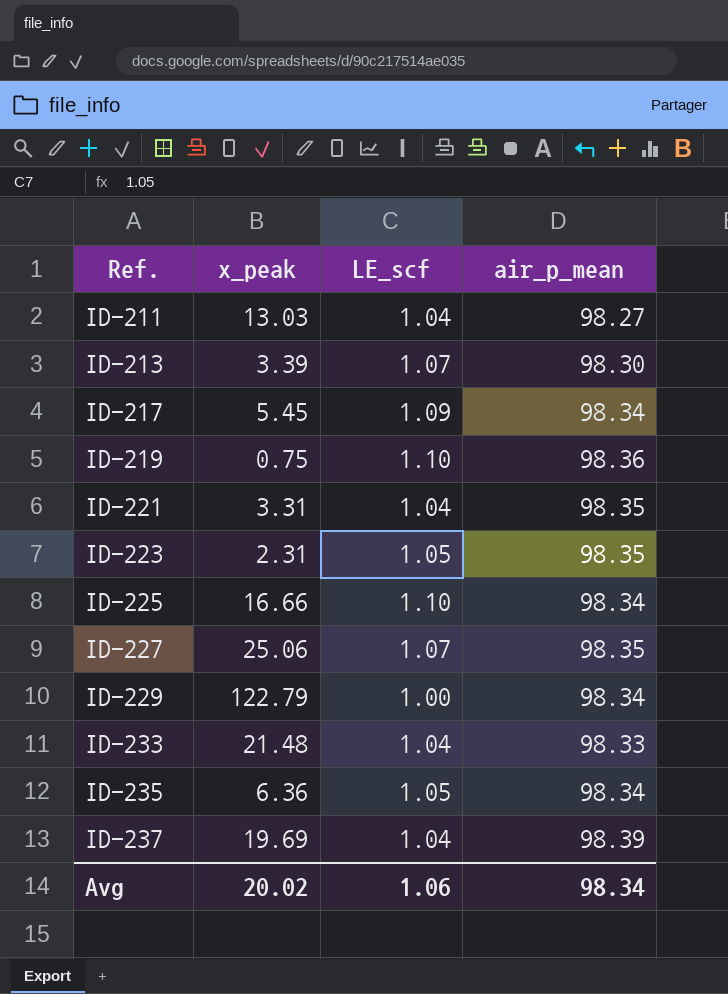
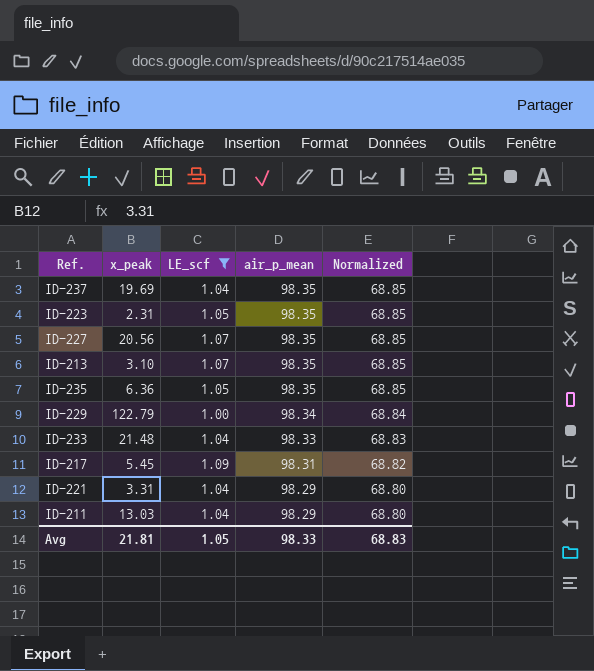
filter: none -> LE_scf != 1.10
row order: Ref. ascending -> air_p_mean descending
column Normalized | formula: none -> [air_p_mean] * 0.7
ID-237 | air_p_mean: 98.39 -> 98.35
ID-227 | x_peak: 25.06 -> 20.56
ID-213 | x_peak: 3.39 -> 3.10
ID-213 | air_p_mean: 98.30 -> 98.35
ID-235 | air_p_mean: 98.34 -> 98.35
ID-217 | air_p_mean: 98.34 -> 98.31
ID-221 | air_p_mean: 98.35 -> 98.29
ID-211 | air_p_mean: 98.27 -> 98.29
Avg | x_peak: 20.02 -> 21.81
Avg | LE_scf: 1.06 -> 1.05
Avg | air_p_mean: 98.34 -> 98.33

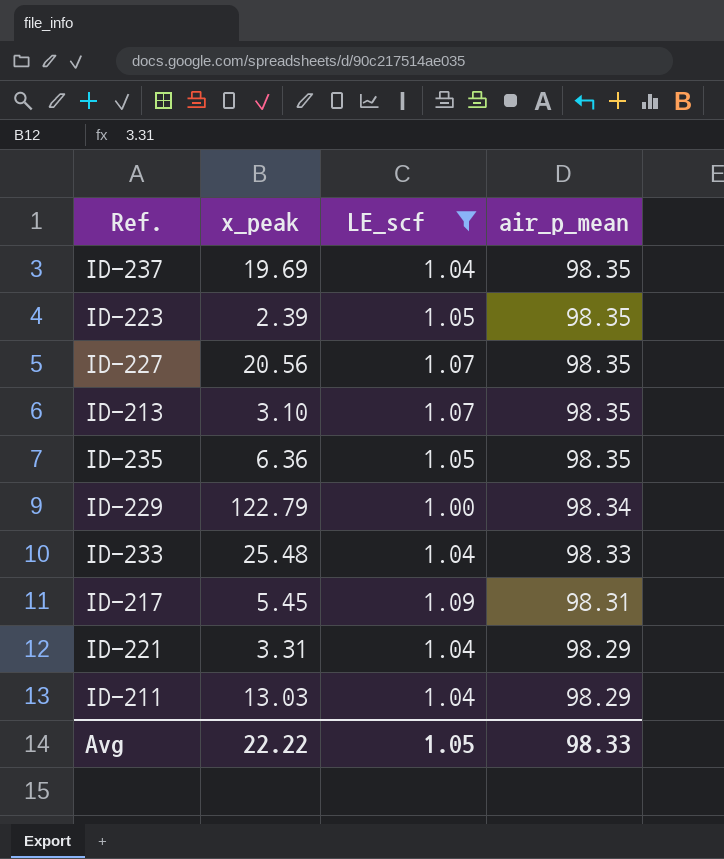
column Normalized | formula: [air_p_mean] * 0.7 -> none
ID-223 | x_peak: 2.31 -> 2.39
ID-233 | x_peak: 21.48 -> 25.48
Avg | x_peak: 21.81 -> 22.22

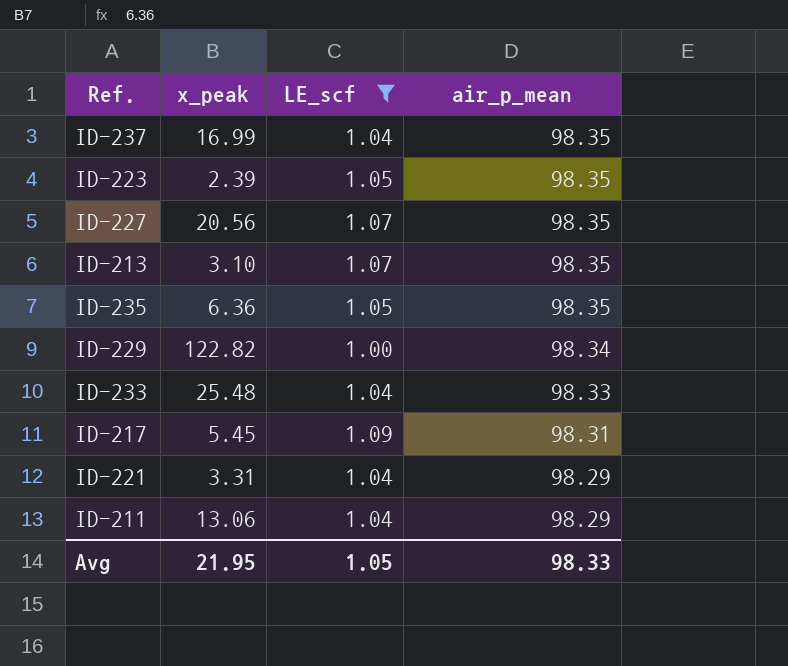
ID-237 | x_peak: 19.69 -> 16.99
ID-229 | x_peak: 122.79 -> 122.82
ID-211 | x_peak: 13.03 -> 13.06
Avg | x_peak: 22.22 -> 21.95

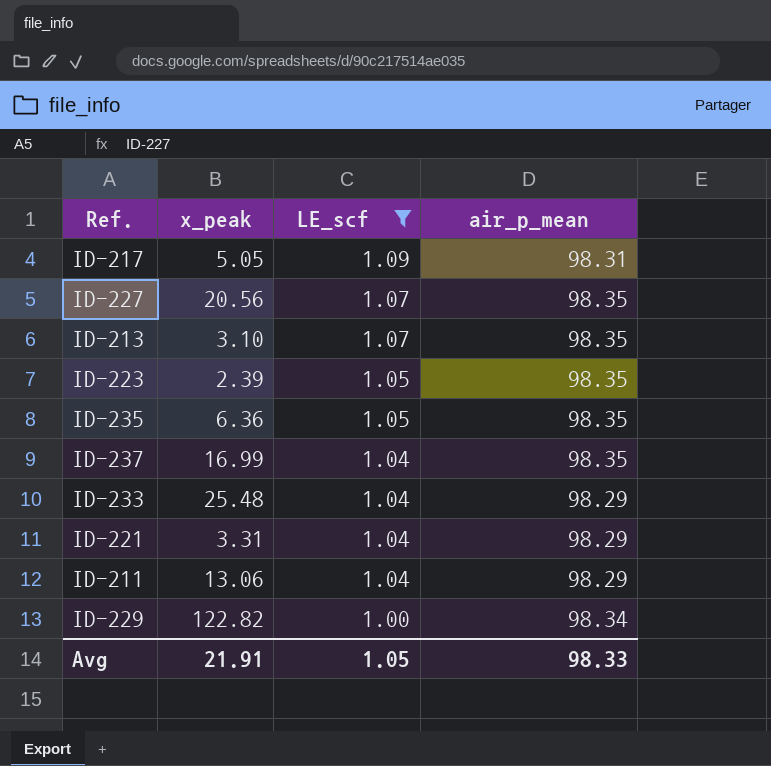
row order: air_p_mean descending -> LE_scf descending
ID-217 | x_peak: 5.45 -> 5.05
ID-233 | air_p_mean: 98.33 -> 98.29
Avg | x_peak: 21.95 -> 21.91

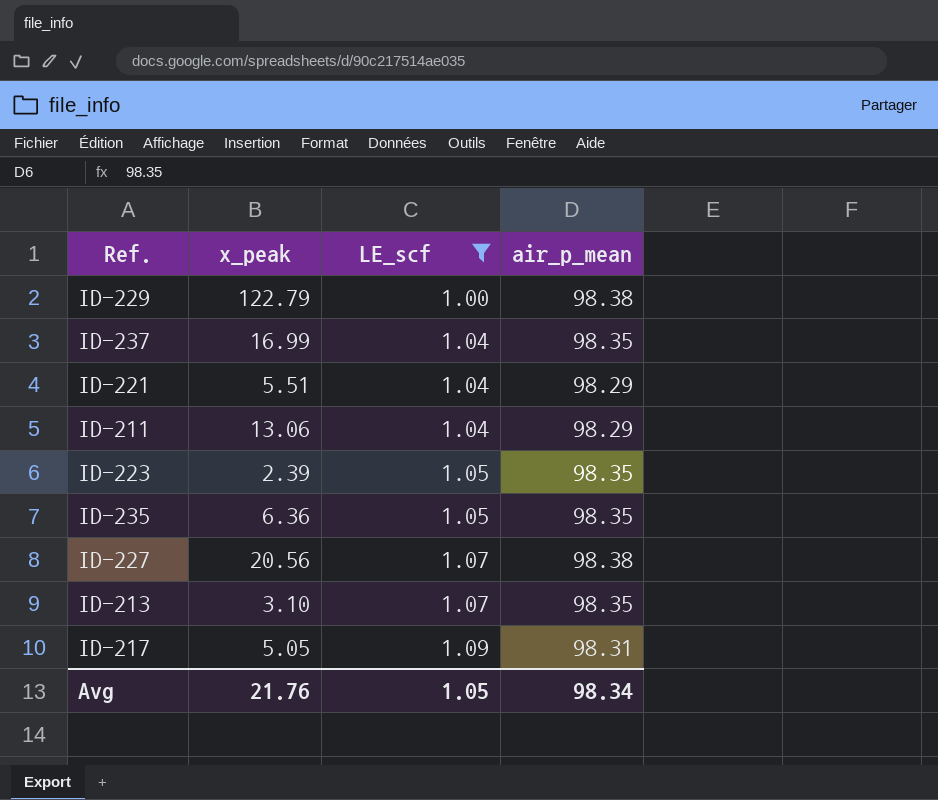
row order: LE_scf descending -> LE_scf ascending
row ID-233: 25.48 | 1.04 | 98.29 -> none
ID-229 | x_peak: 122.82 -> 122.79
ID-229 | air_p_mean: 98.34 -> 98.38
ID-221 | x_peak: 3.31 -> 5.51
ID-227 | air_p_mean: 98.35 -> 98.38
Avg | x_peak: 21.91 -> 21.76
Avg | air_p_mean: 98.33 -> 98.34

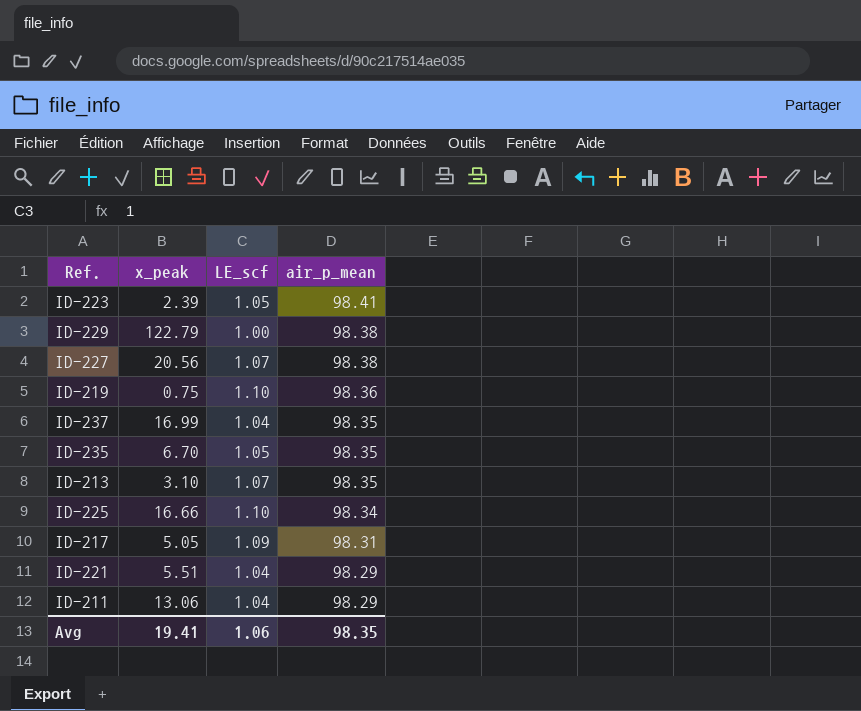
filter: LE_scf != 1.10 -> none
row order: LE_scf ascending -> air_p_mean descending
ID-223 | air_p_mean: 98.35 -> 98.41
ID-235 | x_peak: 6.36 -> 6.70
Avg | x_peak: 21.76 -> 19.41
Avg | LE_scf: 1.05 -> 1.06
Avg | air_p_mean: 98.34 -> 98.35

